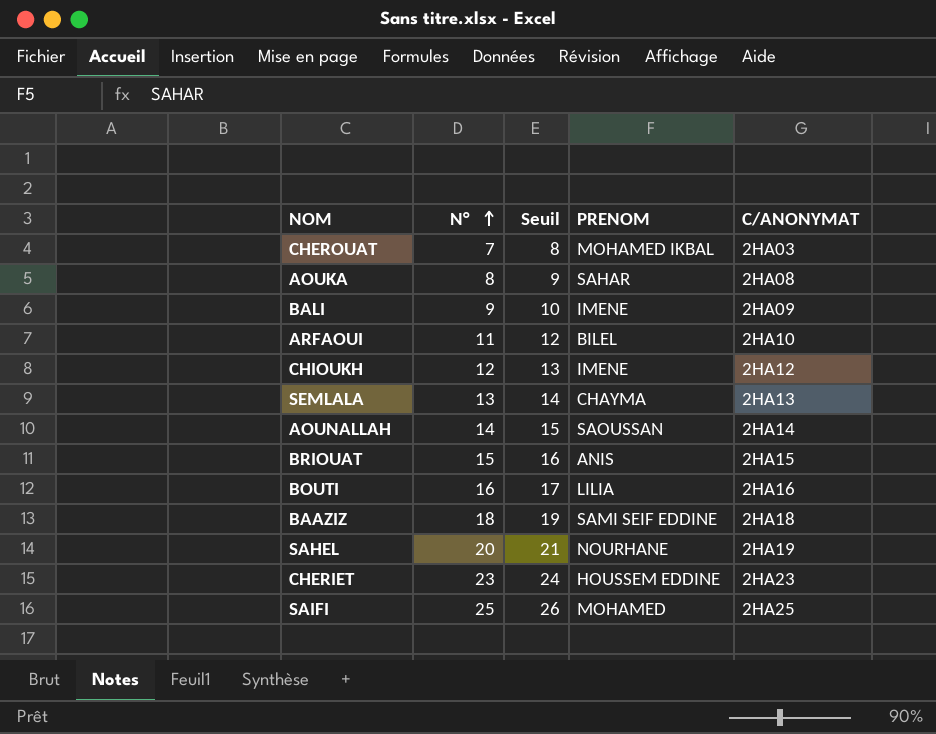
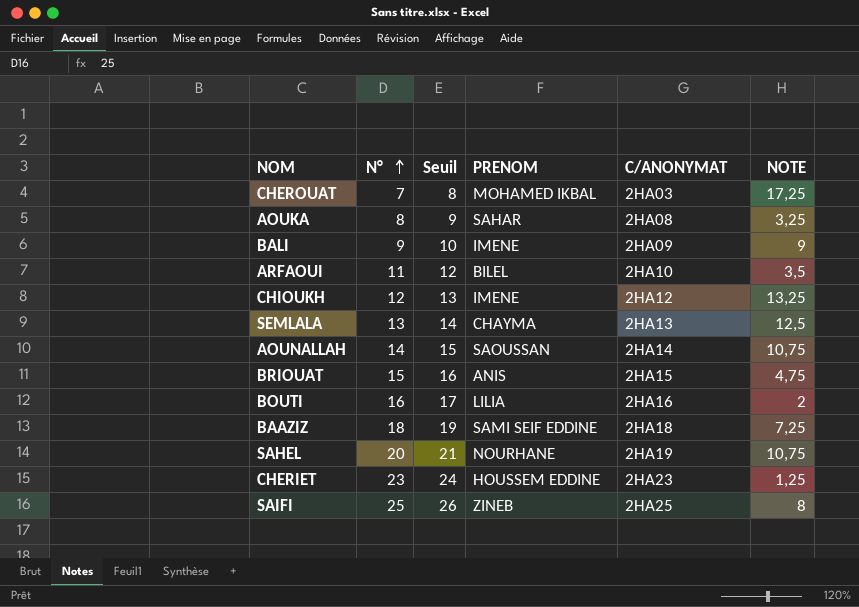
column NOTE | position: none -> 6
SAIFI | PRENOM: MOHAMED -> ZINEB

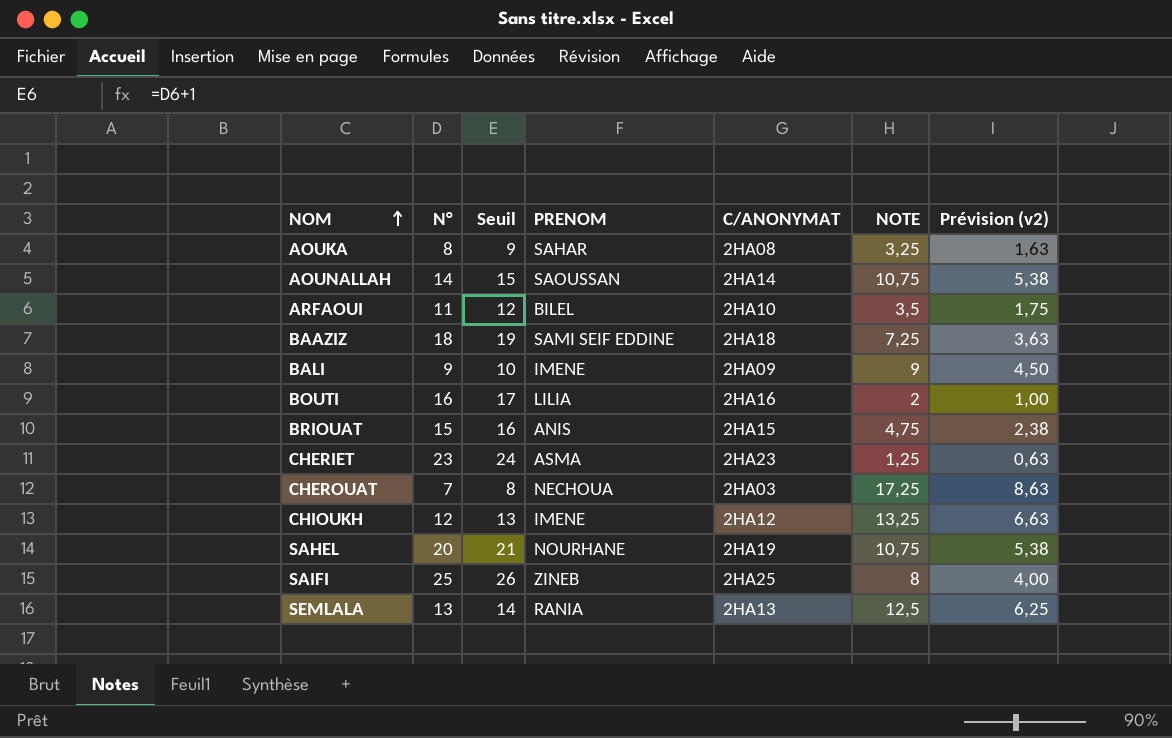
row order: N° ascending -> NOM ascending
column Prévision (v2) | formula: none -> [NOTE] * 0,5
CHERIET | PRENOM: HOUSSEM EDDINE -> ASMA
CHEROUAT | PRENOM: MOHAMED IKBAL -> NECHOUA
SEMLALA | PRENOM: CHAYMA -> RANIA

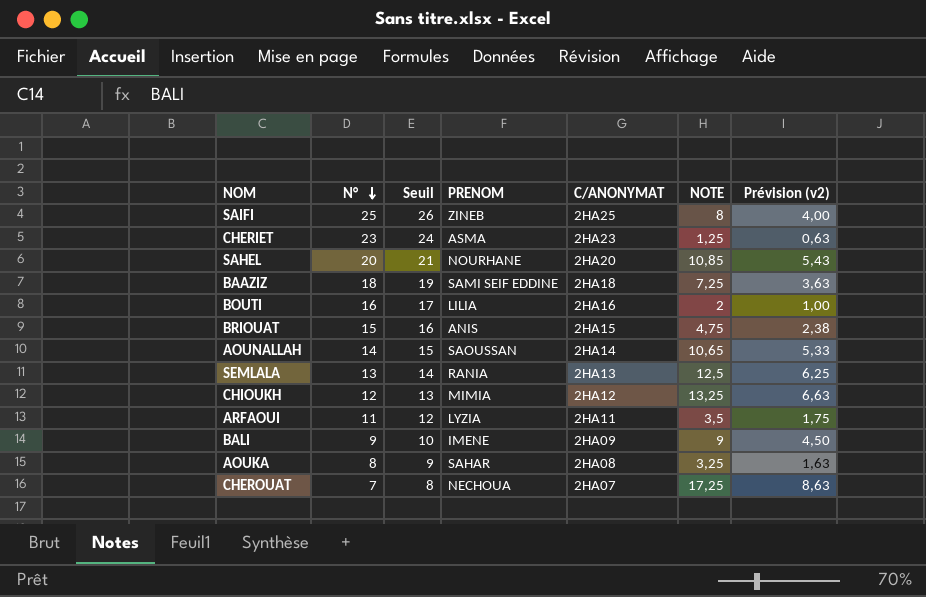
row order: NOM ascending -> N° descending
SAHEL | C/ANONYMAT: 2HA19 -> 2HA20
SAHEL | NOTE: 10,75 -> 10,85
SAHEL | Prévision (v2): 5,38 -> 5,43
AOUNALLAH | NOTE: 10,75 -> 10,65
AOUNALLAH | Prévision (v2): 5,38 -> 5,33
CHIOUKH | PRENOM: IMENE -> MIMIA
ARFAOUI | PRENOM: BILEL -> LYZIA
ARFAOUI | C/ANONYMAT: 2HA10 -> 2HA11
CHEROUAT | C/ANONYMAT: 2HA03 -> 2HA07

